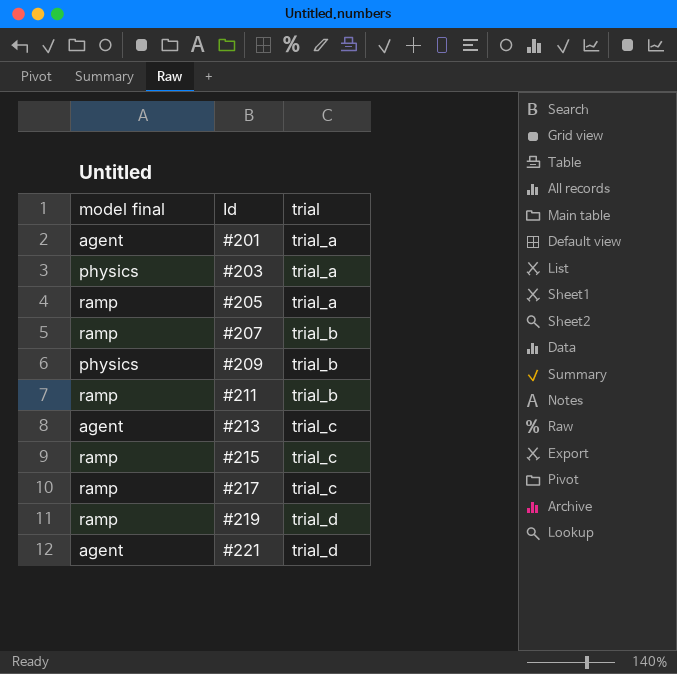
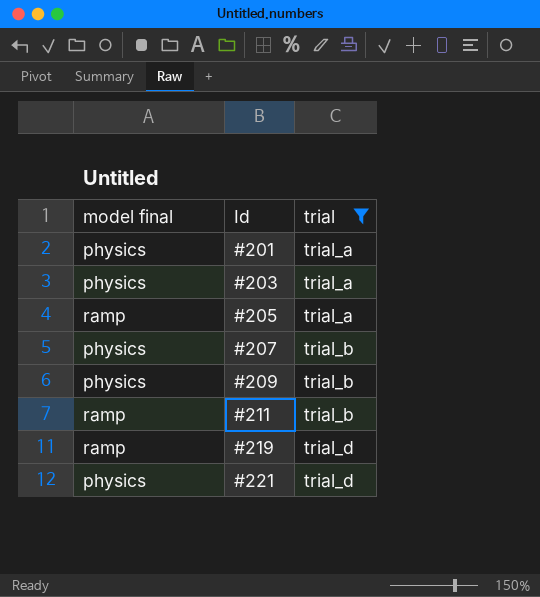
filter: none -> trial != trial_c
#201 | model final: agent -> physics
#207 | model final: ramp -> physics
#221 | model final: agent -> physics

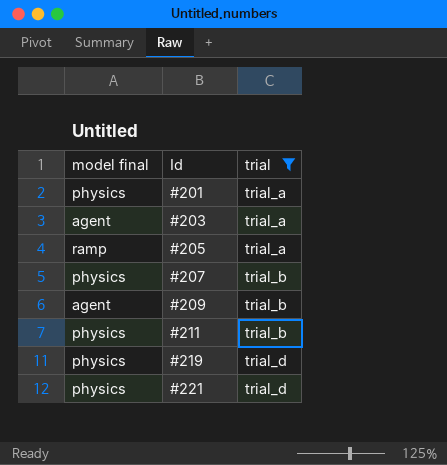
#203 | model final: physics -> agent
#209 | model final: physics -> agent
#211 | model final: ramp -> physics
#219 | model final: ramp -> physics

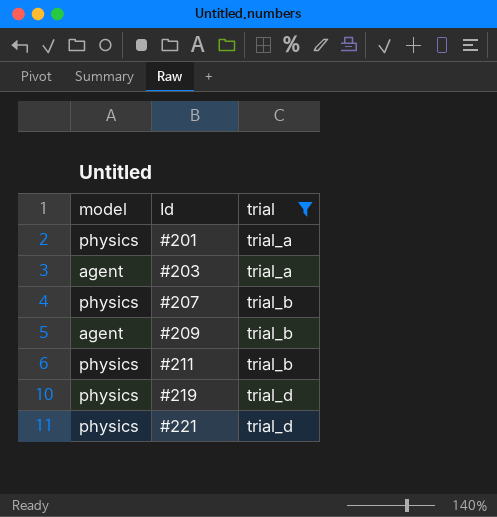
column name: model final -> model
row #205: ramp | trial_a -> none

